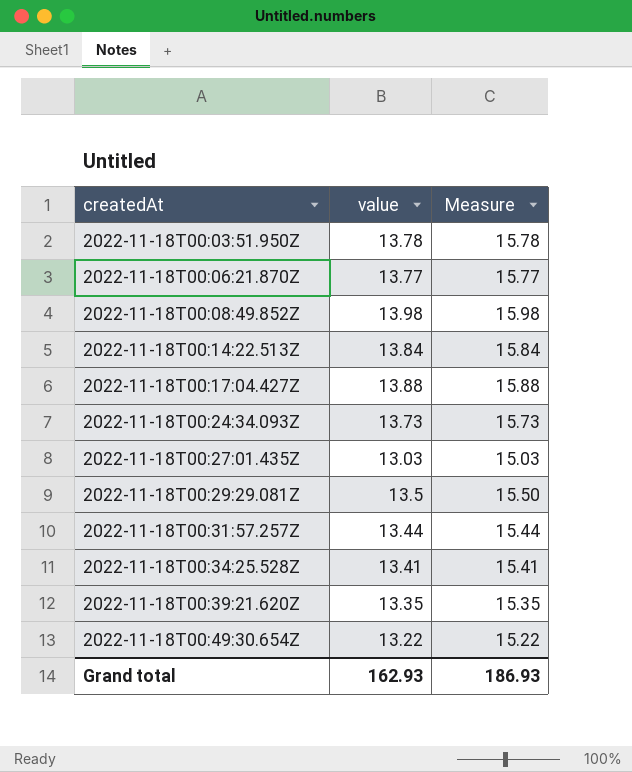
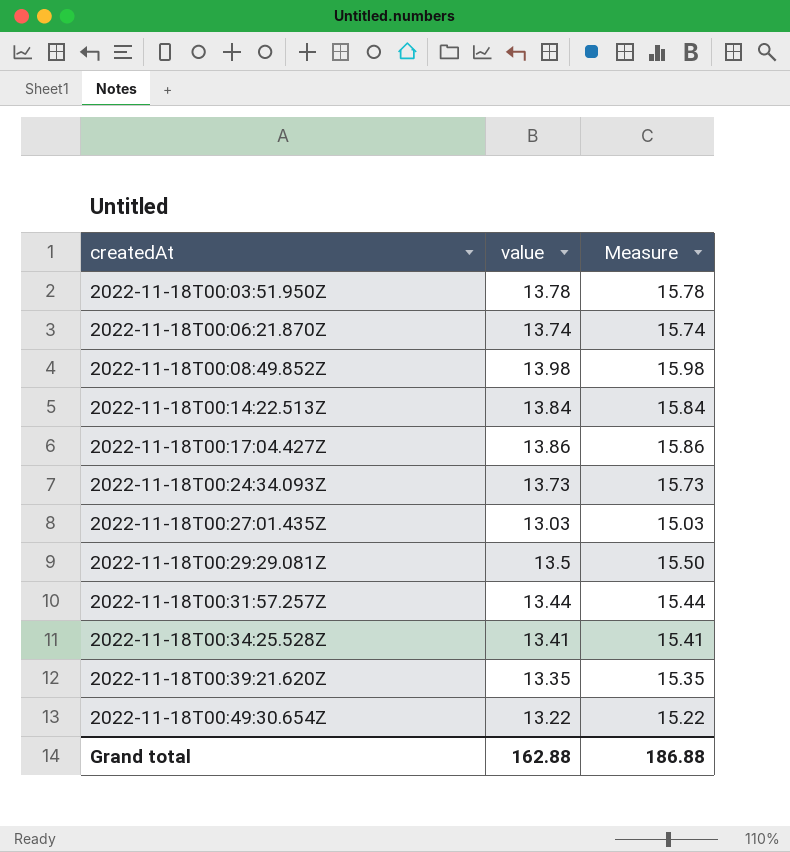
2022-11-18T00:06:21.870Z | value: 13.77 -> 13.74
2022-11-18T00:06:21.870Z | Measure: 15.77 -> 15.74
2022-11-18T00:17:04.427Z | value: 13.88 -> 13.86
2022-11-18T00:17:04.427Z | Measure: 15.88 -> 15.86
Grand total | value: 162.93 -> 162.88
Grand total | Measure: 186.93 -> 186.88

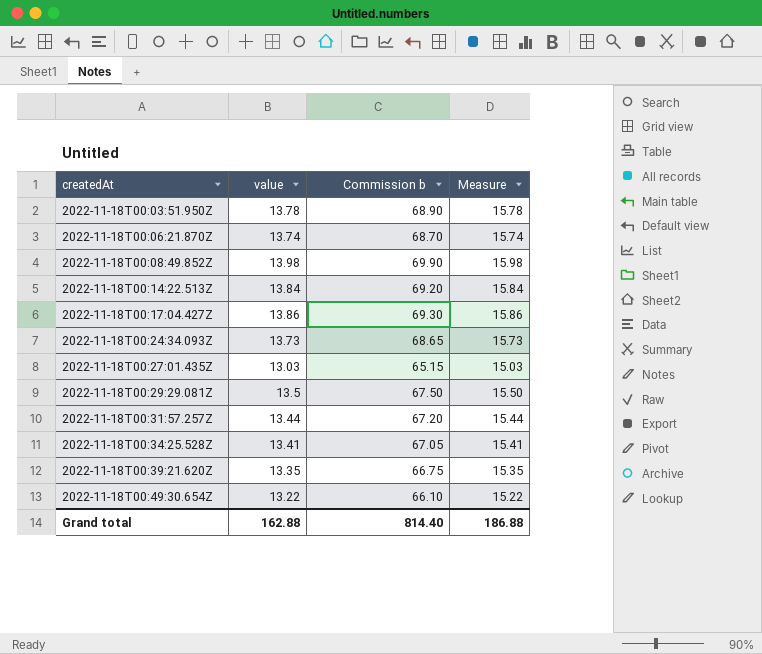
column Commission b | formula: none -> [value] * 5

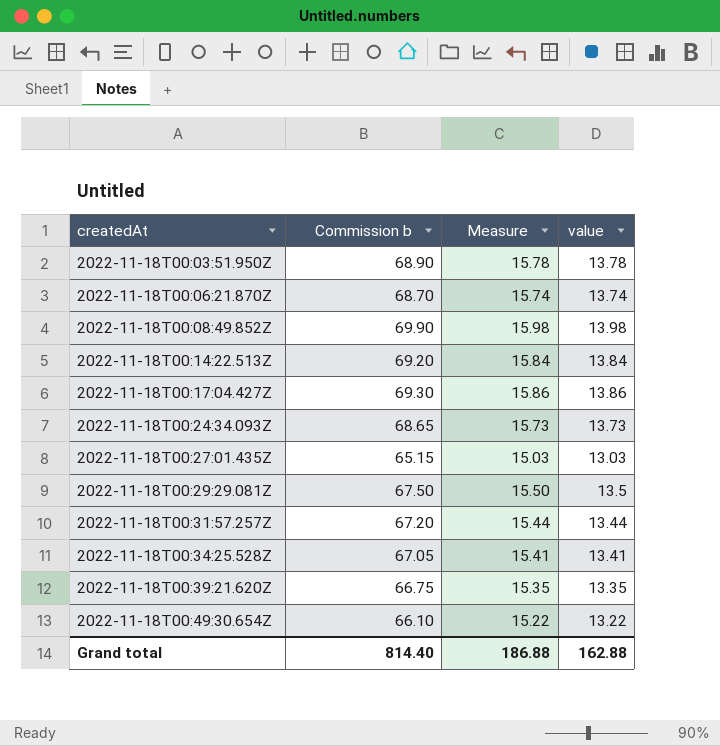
column value | position: 2 -> 4

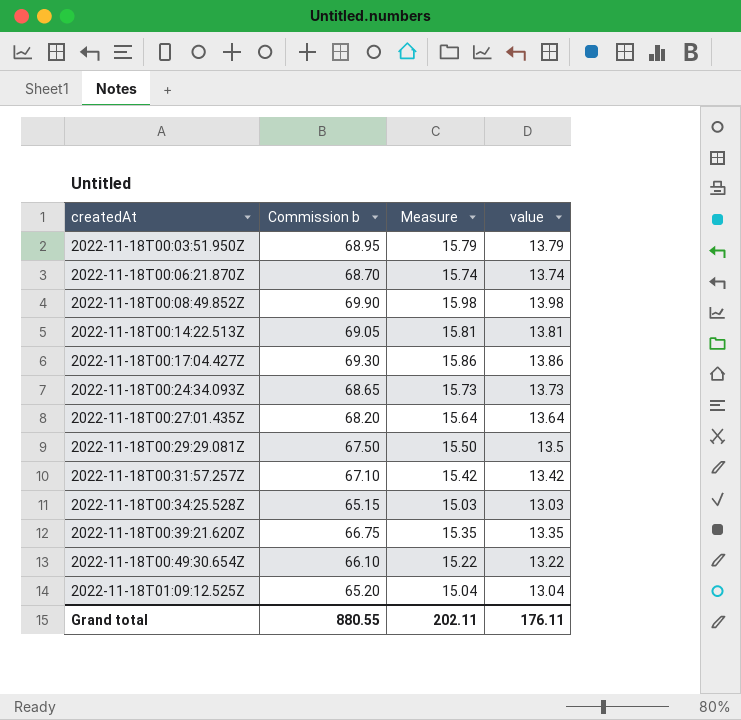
2022-11-18T00:03:51.950Z | Commission b: 68.90 -> 68.95
2022-11-18T00:03:51.950Z | Measure: 15.78 -> 15.79
2022-11-18T00:03:51.950Z | value: 13.78 -> 13.79
2022-11-18T00:14:22.513Z | Commission b: 69.20 -> 69.05
2022-11-18T00:14:22.513Z | Measure: 15.84 -> 15.81
2022-11-18T00:14:22.513Z | value: 13.84 -> 13.81
2022-11-18T00:27:01.435Z | Commission b: 65.15 -> 68.20
2022-11-18T00:27:01.435Z | Measure: 15.03 -> 15.64
2022-11-18T00:27:01.435Z | value: 13.03 -> 13.64
2022-11-18T00:31:57.257Z | Commission b: 67.20 -> 67.10
2022-11-18T00:31:57.257Z | Measure: 15.44 -> 15.42
2022-11-18T00:31:57.257Z | value: 13.44 -> 13.42
2022-11-18T00:34:25.528Z | Commission b: 67.05 -> 65.15
2022-11-18T00:34:25.528Z | Measure: 15.41 -> 15.03
2022-11-18T00:34:25.528Z | value: 13.41 -> 13.03
row 2022-11-18T01:09:12.525Z: none -> 65.20 | 15.04 | 13.04
Grand total | Commission b: 814.40 -> 880.55
Grand total | Measure: 186.88 -> 202.11
Grand total | value: 162.88 -> 176.11

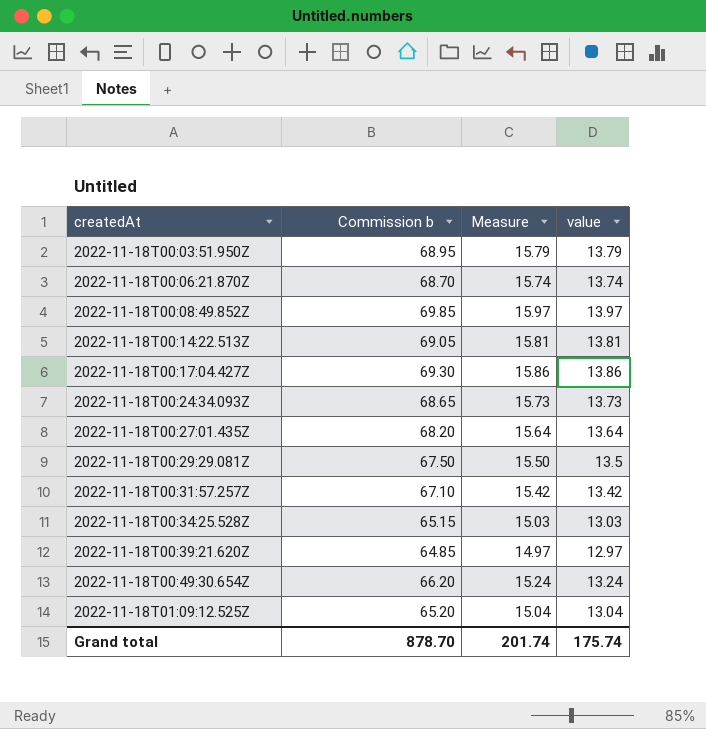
2022-11-18T00:08:49.852Z | Commission b: 69.90 -> 69.85
2022-11-18T00:08:49.852Z | Measure: 15.98 -> 15.97
2022-11-18T00:08:49.852Z | value: 13.98 -> 13.97
2022-11-18T00:39:21.620Z | Commission b: 66.75 -> 64.85
2022-11-18T00:39:21.620Z | Measure: 15.35 -> 14.97
2022-11-18T00:39:21.620Z | value: 13.35 -> 12.97
2022-11-18T00:49:30.654Z | Commission b: 66.10 -> 66.20
2022-11-18T00:49:30.654Z | Measure: 15.22 -> 15.24
2022-11-18T00:49:30.654Z | value: 13.22 -> 13.24
Grand total | Commission b: 880.55 -> 878.70
Grand total | Measure: 202.11 -> 201.74
Grand total | value: 176.11 -> 175.74

